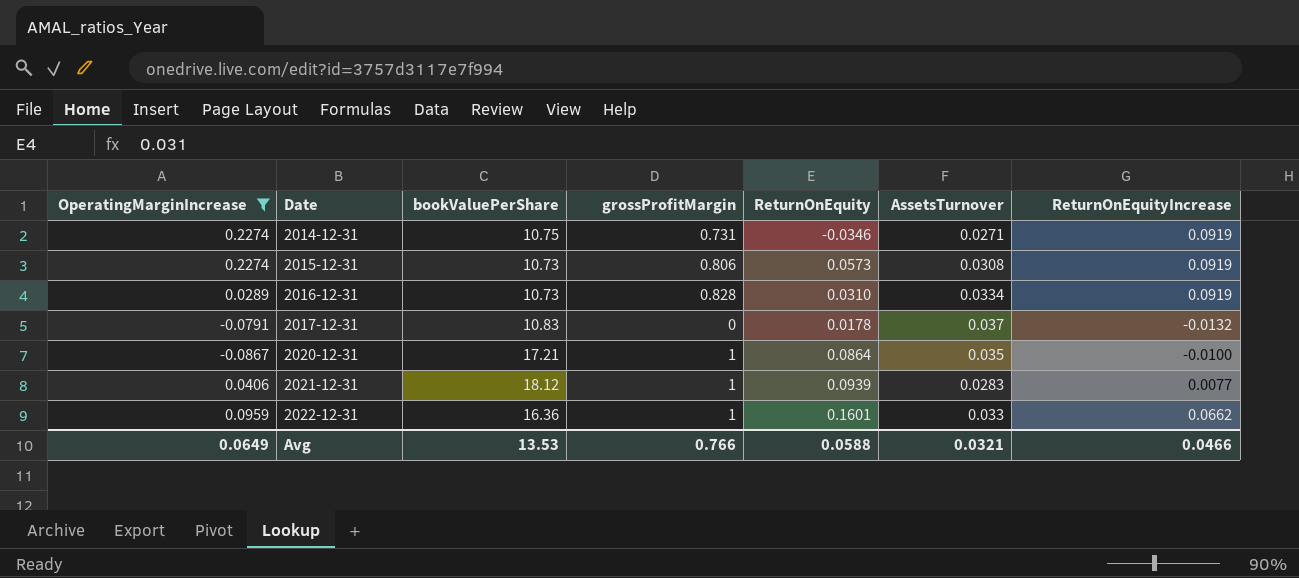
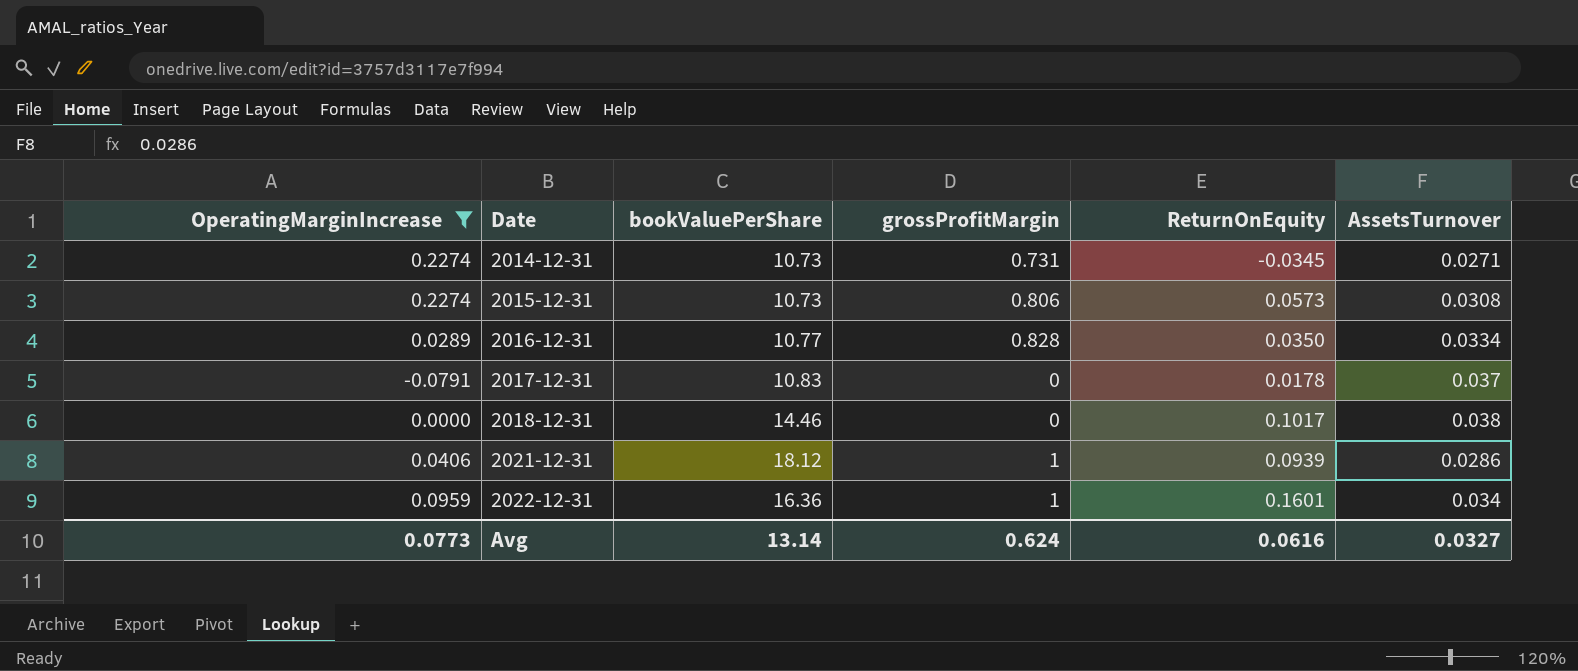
column ReturnOnEquityIncrease | position: 7 -> none
row 2020-12-31: -0.0867 | 17.21 | 1 | 0.0864 | 0.035 | -0.0100 -> none
2014-12-31 | bookValuePerShare: 10.75 -> 10.73
2014-12-31 | ReturnOnEquity: -0.0346 -> -0.0345
2016-12-31 | bookValuePerShare: 10.73 -> 10.77
2016-12-31 | ReturnOnEquity: 0.0310 -> 0.0350
row 2018-12-31: none -> 0.0000 | 14.46 | 0 | 0.1017 | 0.038
2021-12-31 | AssetsTurnover: 0.0283 -> 0.0286
2022-12-31 | AssetsTurnover: 0.033 -> 0.034
Avg | OperatingMarginIncrease: 0.0649 -> 0.0773
Avg | bookValuePerShare: 13.53 -> 13.14
Avg | grossProfitMargin: 0.766 -> 0.624
Avg | ReturnOnEquity: 0.0588 -> 0.0616
Avg | AssetsTurnover: 0.0321 -> 0.0327

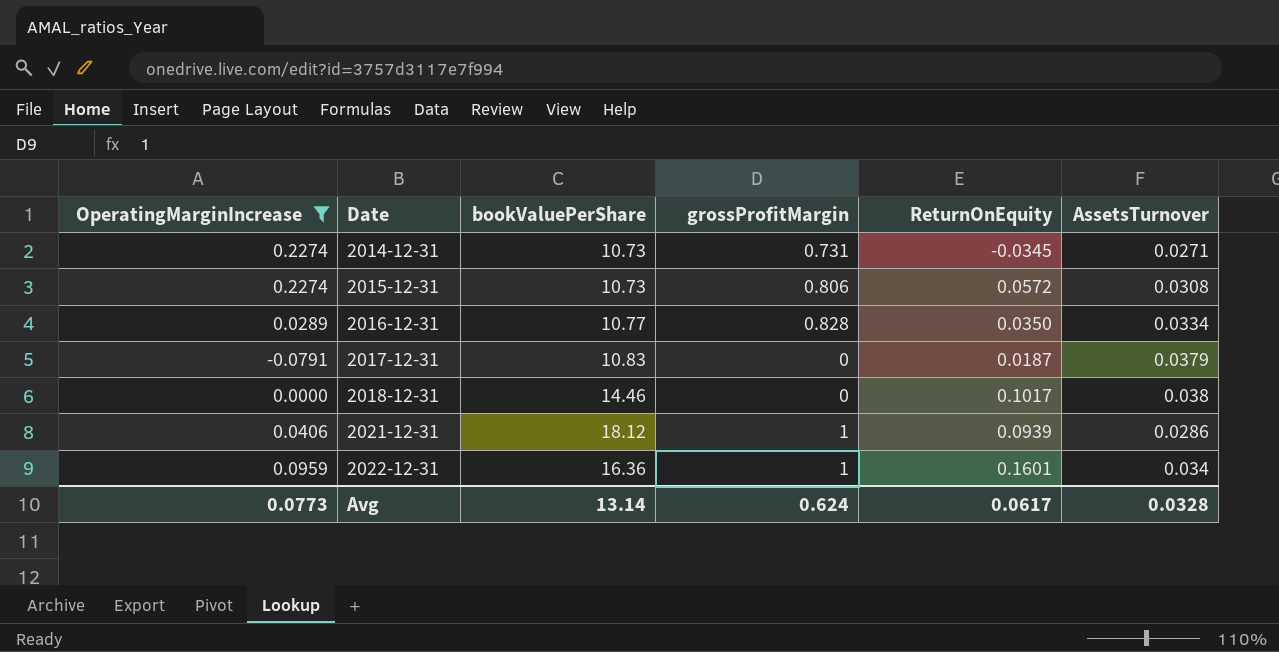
2015-12-31 | ReturnOnEquity: 0.0573 -> 0.0572
2017-12-31 | ReturnOnEquity: 0.0178 -> 0.0187
2017-12-31 | AssetsTurnover: 0.037 -> 0.0379
Avg | ReturnOnEquity: 0.0616 -> 0.0617
Avg | AssetsTurnover: 0.0327 -> 0.0328

